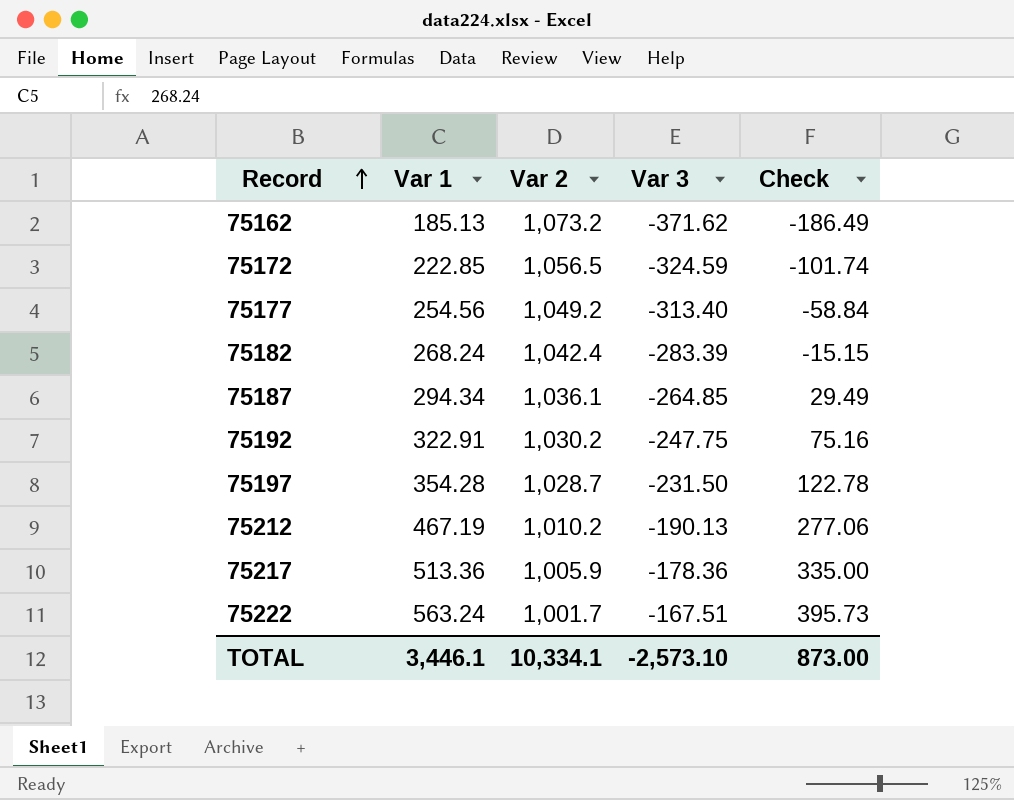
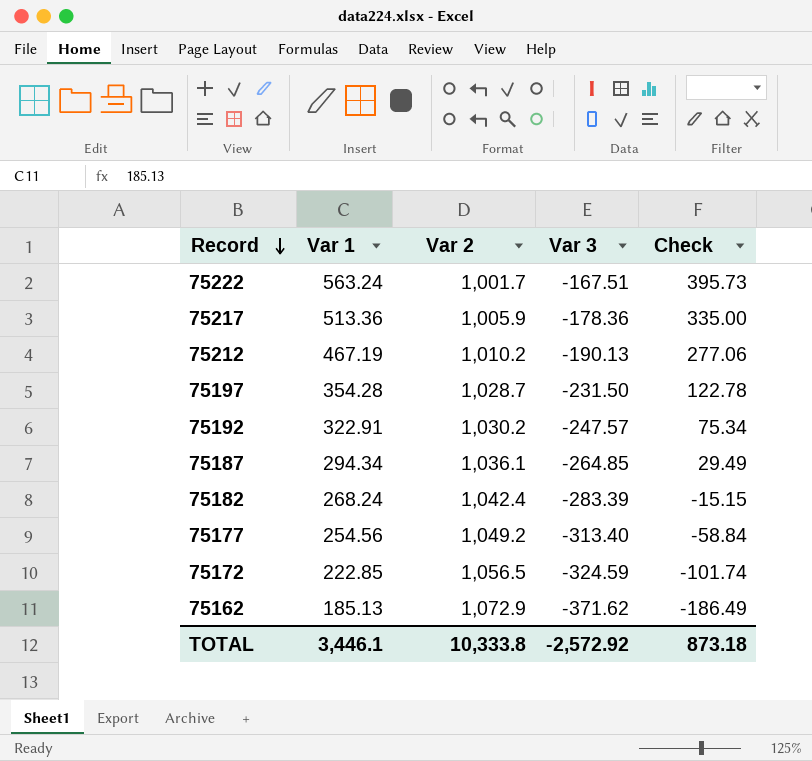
row order: Record ascending -> Record descending
75192 | Var 3: -247.75 -> -247.57
75192 | Check: 75.16 -> 75.34
75162 | Var 2: 1,073.2 -> 1,072.9
TOTAL | Var 2: 10,334.1 -> 10,333.8
TOTAL | Var 3: -2,573.10 -> -2,572.92
TOTAL | Check: 873.00 -> 873.18

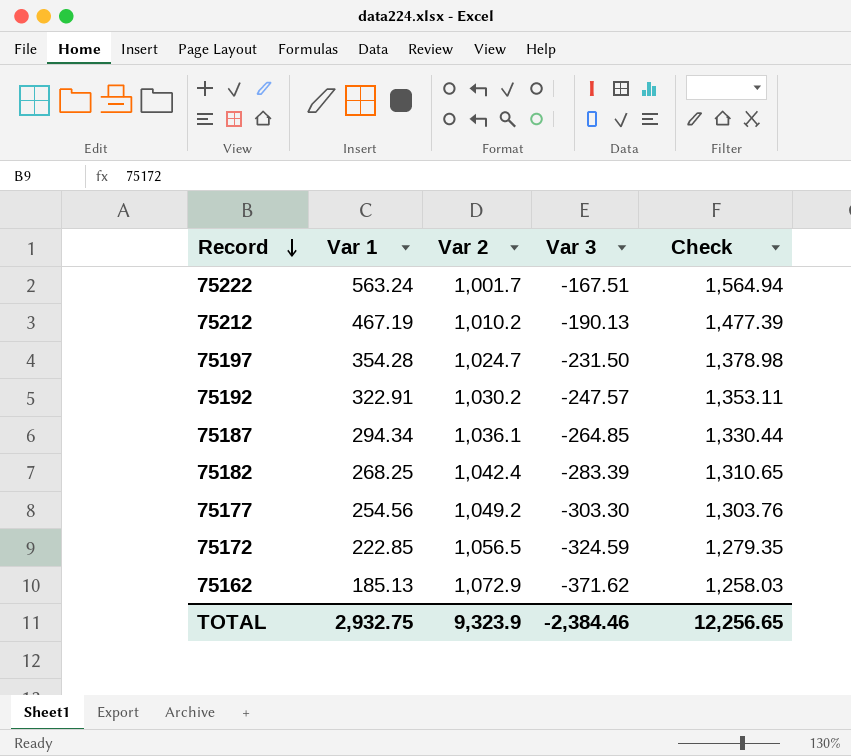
column Check | formula: [Var 1] + [Var 3] -> [Var 1] + [Var 2]
row 75217: 513.36 | 1,005.9 | -178.36 | 335.00 -> none
75197 | Var 2: 1,028.7 -> 1,024.7
75182 | Var 1: 268.24 -> 268.25
75177 | Var 3: -313.40 -> -303.30
TOTAL | Var 1: 3,446.1 -> 2,932.75
TOTAL | Var 2: 10,333.8 -> 9,323.9
TOTAL | Var 3: -2,572.92 -> -2,384.46
TOTAL | Check: 873.18 -> 12,256.65

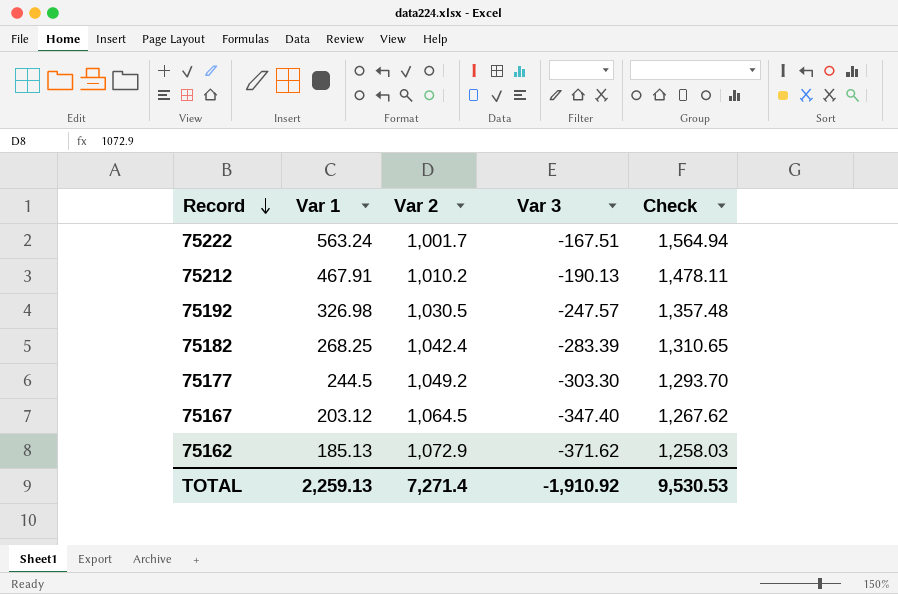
row 75197: 354.28 | 1,024.7 | -231.50 | 1,378.98 -> none
row 75187: 294.34 | 1,036.1 | -264.85 | 1,330.44 -> none
row 75172: 222.85 | 1,056.5 | -324.59 | 1,279.35 -> none
75212 | Var 1: 467.19 -> 467.91
75212 | Check: 1,477.39 -> 1,478.11
75192 | Var 1: 322.91 -> 326.98
75192 | Var 2: 1,030.2 -> 1,030.5
75192 | Check: 1,353.11 -> 1,357.48
75177 | Var 1: 254.56 -> 244.5
75177 | Check: 1,303.76 -> 1,293.70
row 75167: none -> 203.12 | 1,064.5 | -347.40 | 1,267.62
TOTAL | Var 1: 2,932.75 -> 2,259.13
TOTAL | Var 2: 9,323.9 -> 7,271.4
TOTAL | Var 3: -2,384.46 -> -1,910.92
TOTAL | Check: 12,256.65 -> 9,530.53

